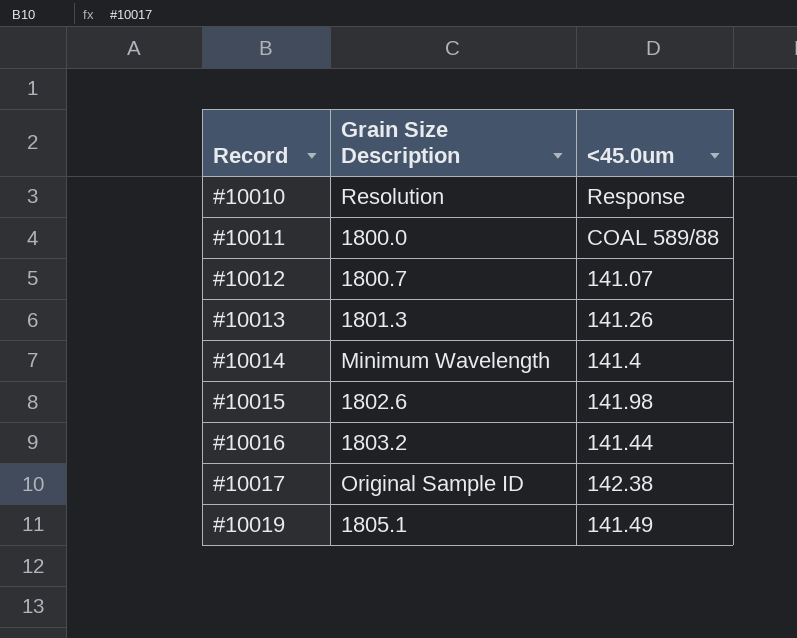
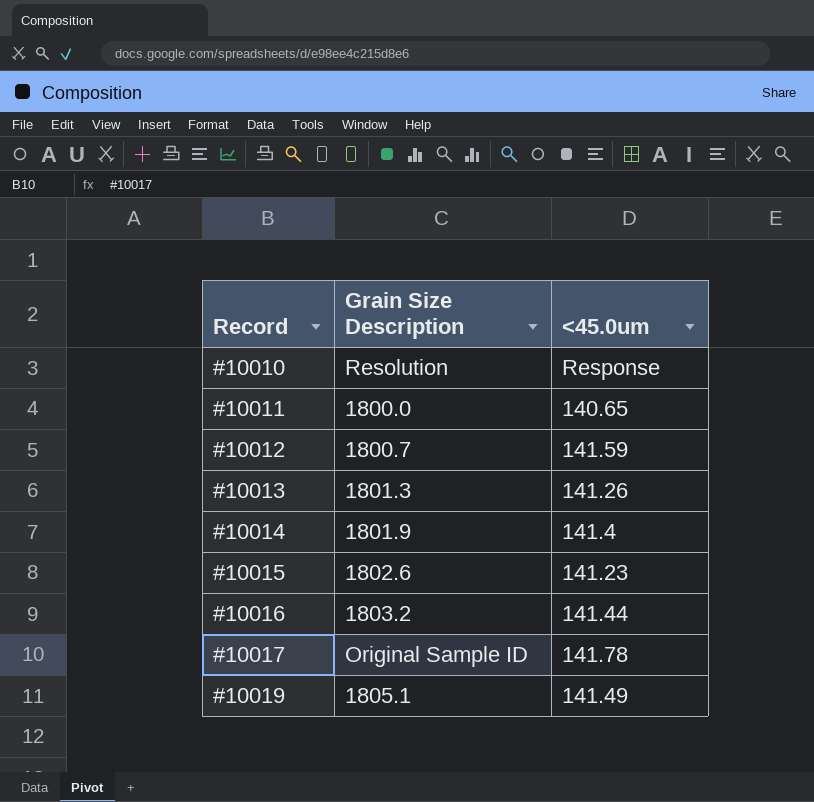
#10011 | <45.0um: COAL 589/88 -> 140.65
#10012 | <45.0um: 141.07 -> 141.59
#10014 | Grain Size Description: Minimum Wavelength -> 1801.9
#10015 | <45.0um: 141.98 -> 141.23
#10017 | <45.0um: 142.38 -> 141.78

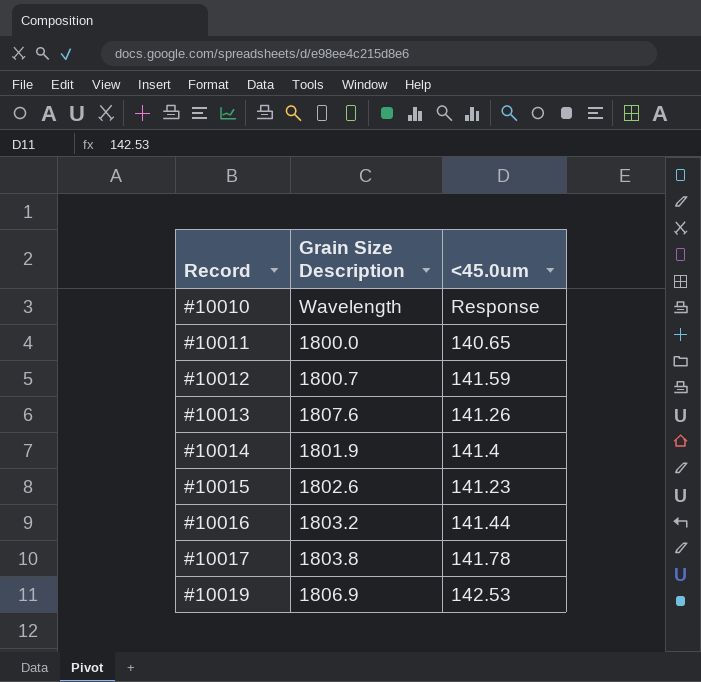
#10010 | Grain Size Description: Resolution -> Wavelength
#10013 | Grain Size Description: 1801.3 -> 1807.6
#10017 | Grain Size Description: Original Sample ID -> 1803.8
#10019 | Grain Size Description: 1805.1 -> 1806.9
#10019 | <45.0um: 141.49 -> 142.53

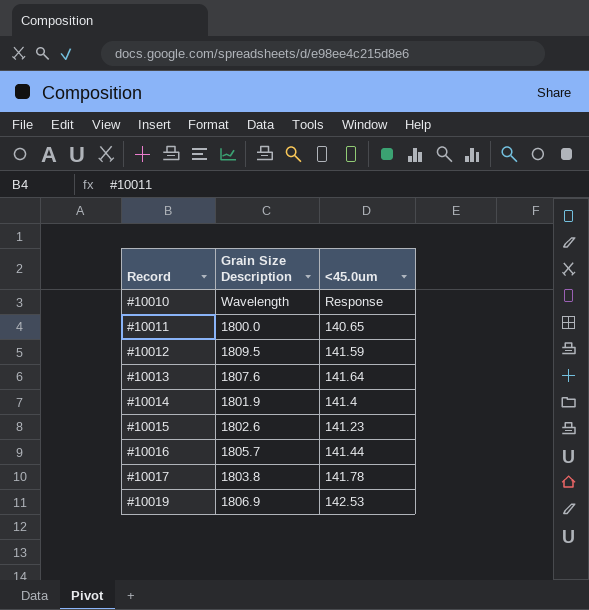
#10012 | Grain Size Description: 1800.7 -> 1809.5
#10013 | <45.0um: 141.26 -> 141.64
#10016 | Grain Size Description: 1803.2 -> 1805.7

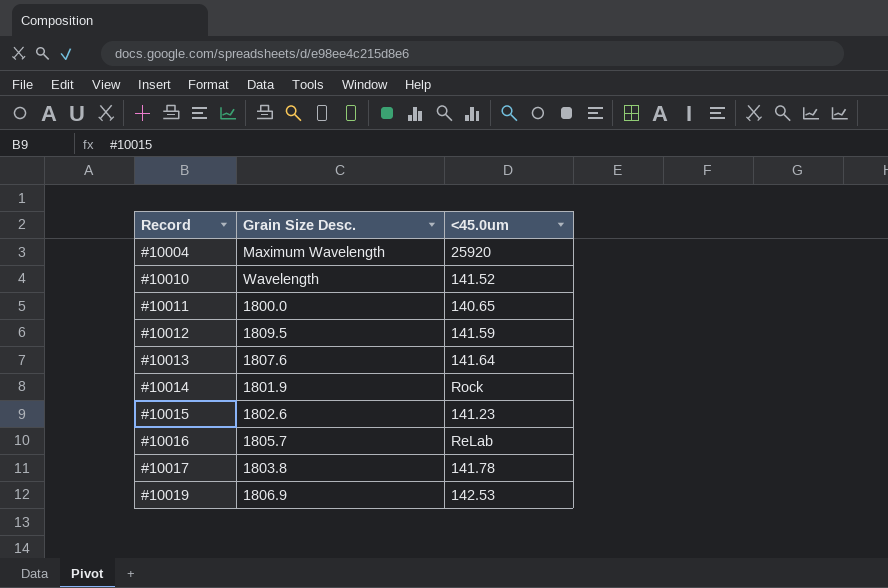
column name: Grain Size Description -> Grain Size Desc.
row #10004: none -> Maximum Wavelength | 25920
#10010 | <45.0um: Response -> 141.52
#10014 | <45.0um: 141.4 -> Rock
#10016 | <45.0um: 141.44 -> ReLab

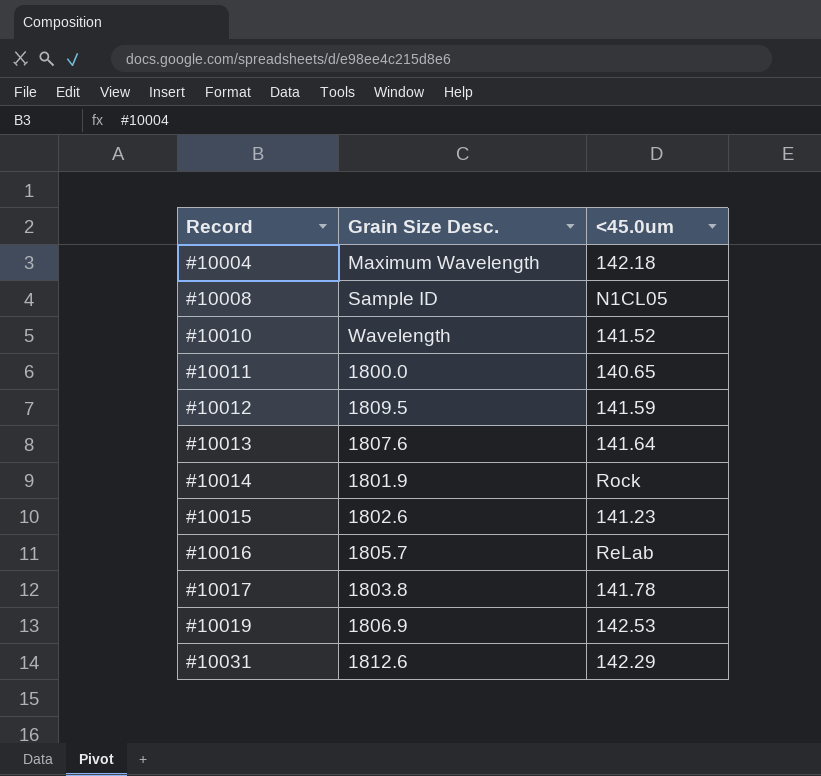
#10004 | <45.0um: 25920 -> 142.18
row #10008: none -> Sample ID | N1CL05
row #10031: none -> 1812.6 | 142.29

